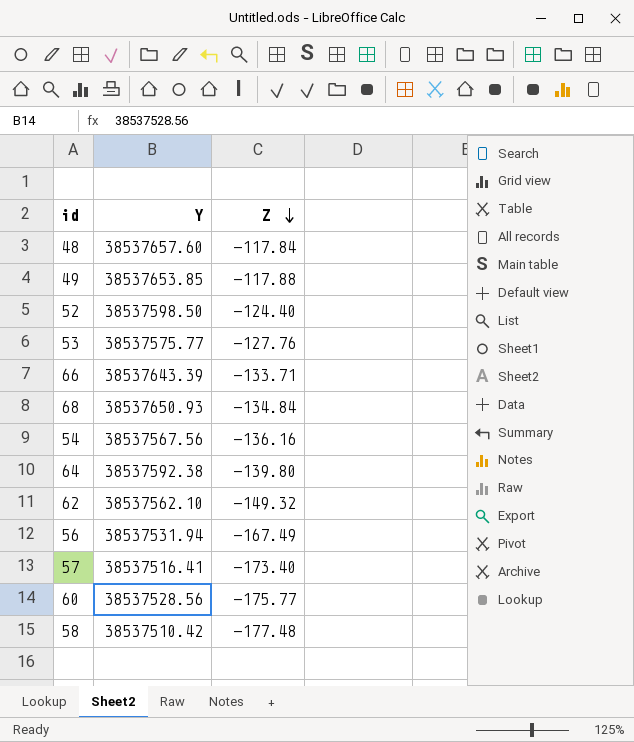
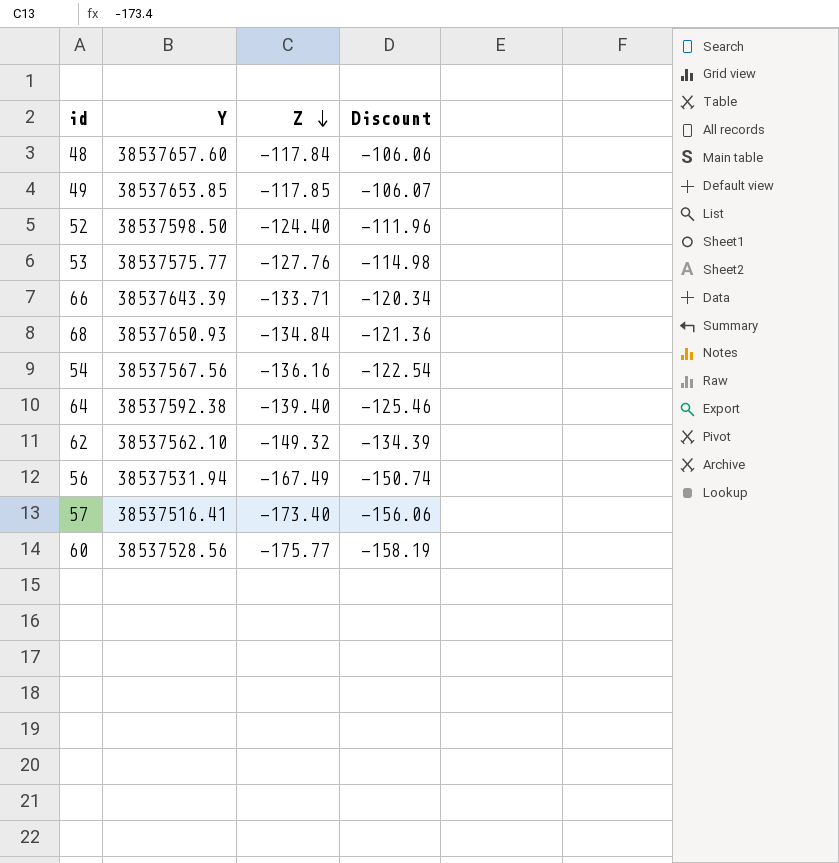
column Discount | formula: none -> [Z] * 0.9
row 58: 38537510.42 | -177.48 -> none
49 | Z: -117.88 -> -117.85
64 | Z: -139.80 -> -139.40

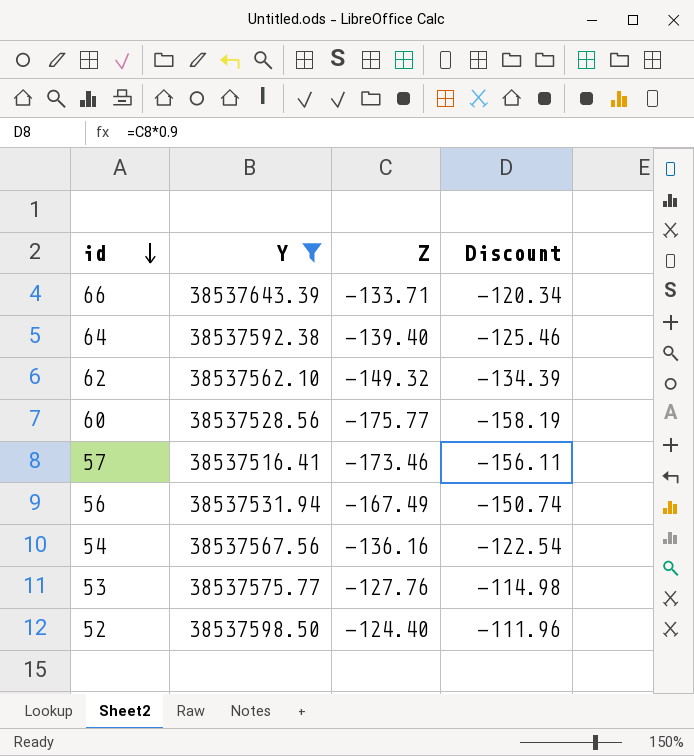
filter: none -> Y <= 38537643.39
row order: Z descending -> id descending
57 | Z: -173.40 -> -173.46
57 | Discount: -156.06 -> -156.11

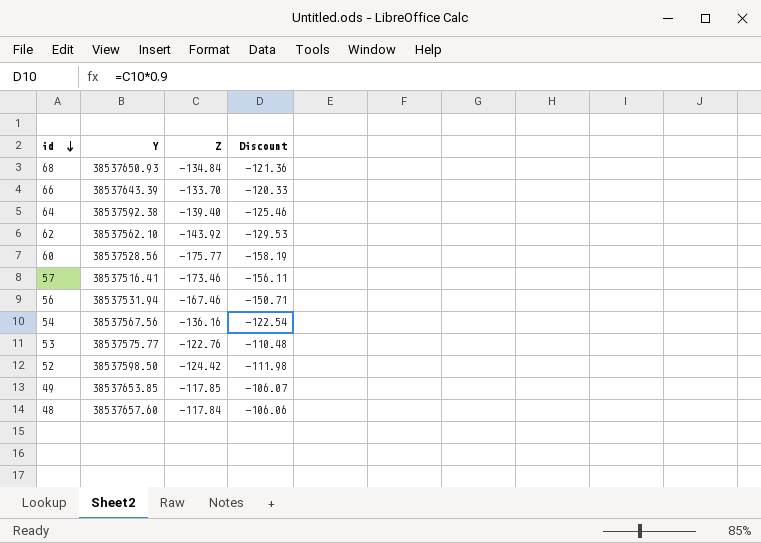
filter: Y <= 38537643.39 -> none
66 | Z: -133.71 -> -133.70
66 | Discount: -120.34 -> -120.33
62 | Z: -149.32 -> -143.92
62 | Discount: -134.39 -> -129.53
56 | Z: -167.49 -> -167.46
56 | Discount: -150.74 -> -150.71
53 | Z: -127.76 -> -122.76
53 | Discount: -114.98 -> -110.48
52 | Z: -124.40 -> -124.42
52 | Discount: -111.96 -> -111.98

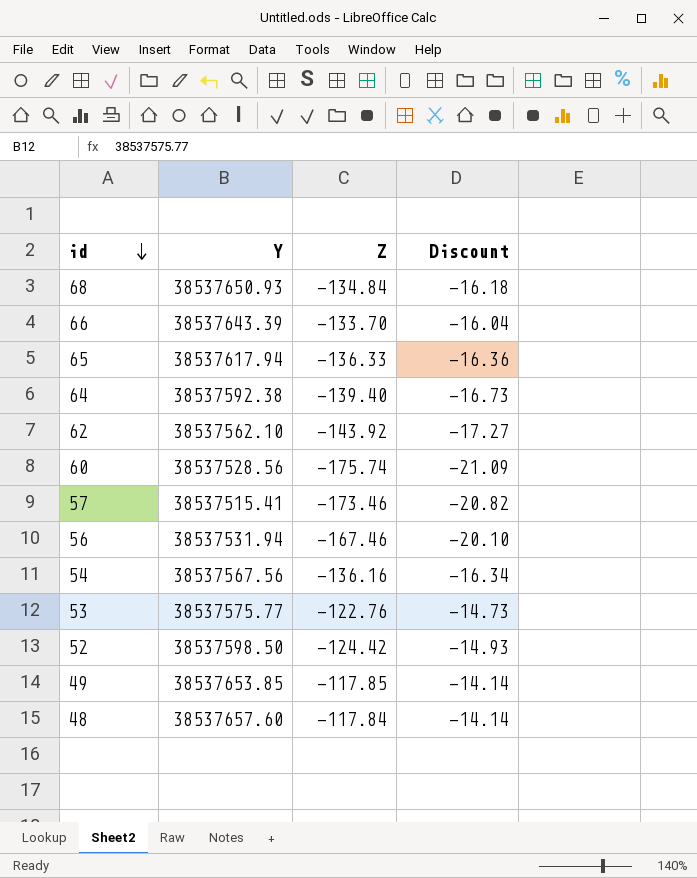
column Discount | formula: [Z] * 0.9 -> [Z] * 0.12
row 65: none -> 38537617.94 | -136.33 | -16.36
60 | Z: -175.77 -> -175.74
57 | Y: 38537516.41 -> 38537515.41

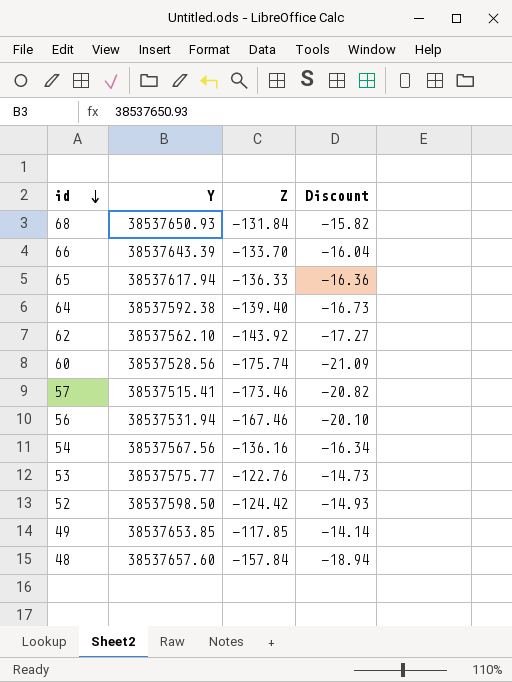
68 | Z: -134.84 -> -131.84
68 | Discount: -16.18 -> -15.82
48 | Z: -117.84 -> -157.84
48 | Discount: -14.14 -> -18.94

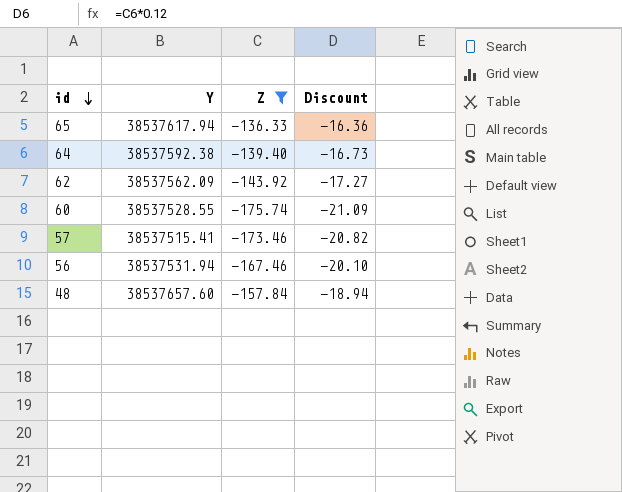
filter: none -> Z <= -136.33
62 | Y: 38537562.10 -> 38537562.09
60 | Y: 38537528.56 -> 38537528.55

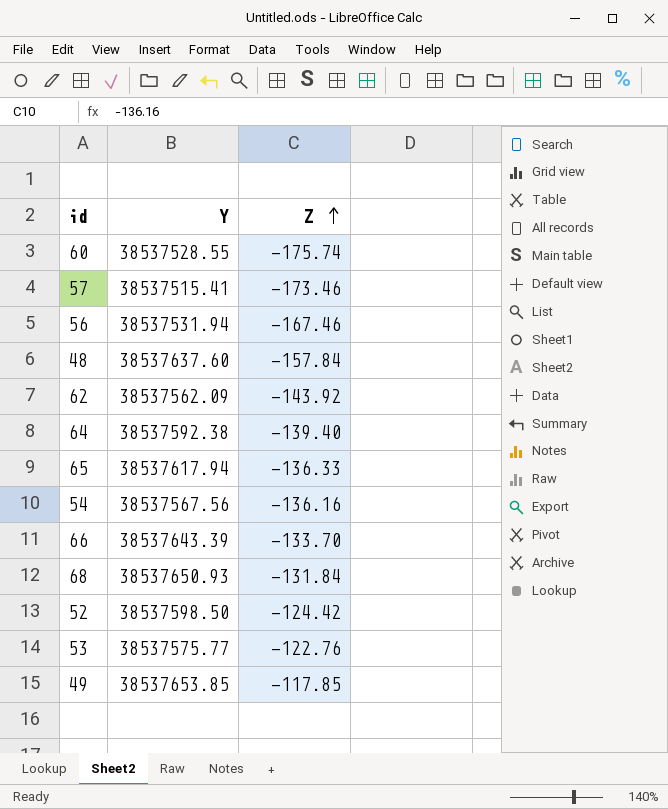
filter: Z <= -136.33 -> none
row order: id descending -> Z ascending
column Discount | formula: [Z] * 0.12 -> none
48 | Y: 38537657.60 -> 38537637.60

